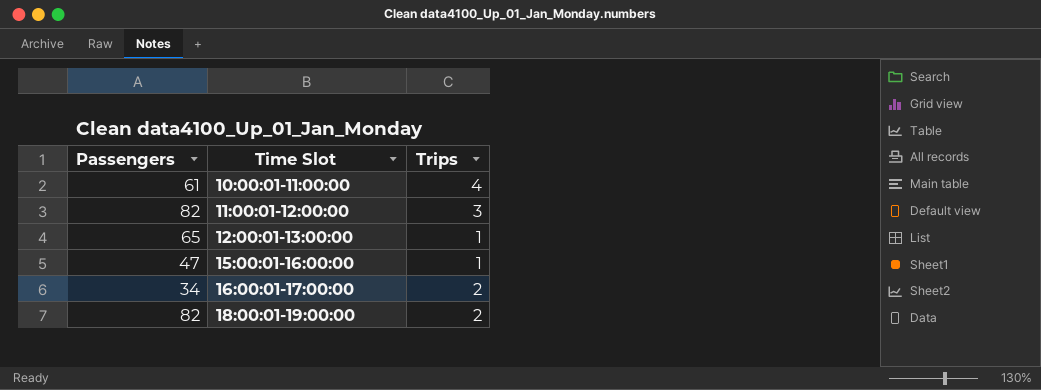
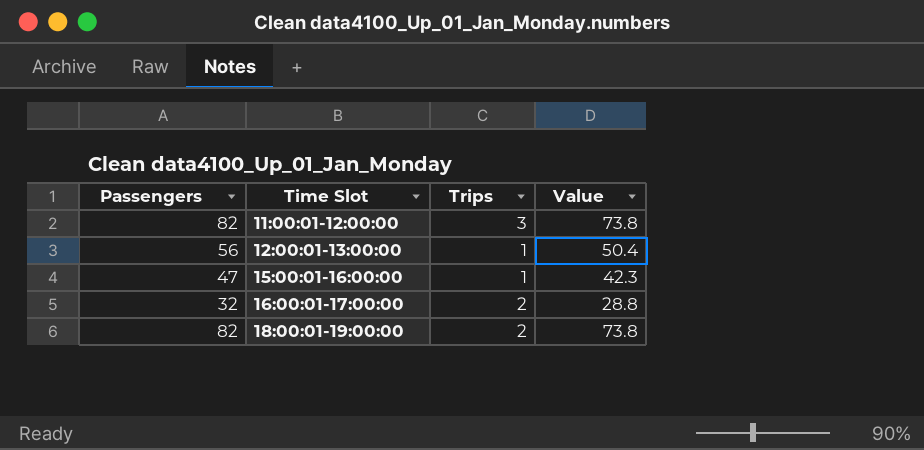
column Value | formula: none -> [Passengers] * 0.9
row 10:00:01-11:00:00: 61 | 4 -> none
12:00:01-13:00:00 | Passengers: 65 -> 56
16:00:01-17:00:00 | Passengers: 34 -> 32

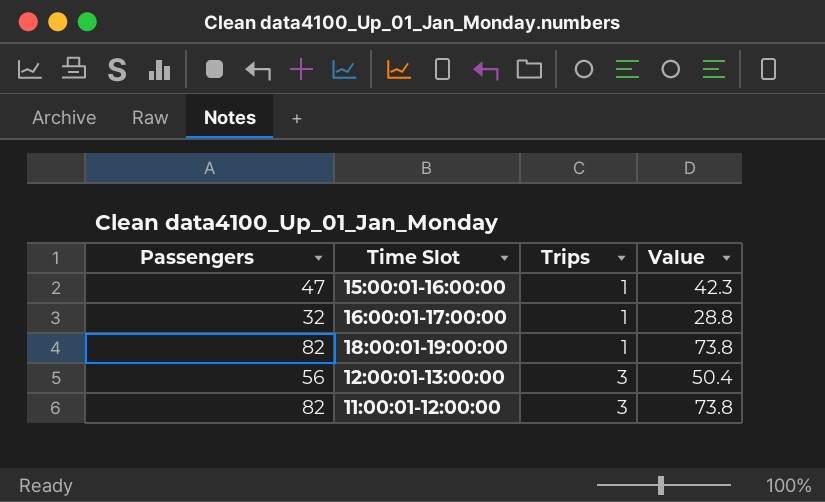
row order: Time Slot ascending -> Trips ascending
16:00:01-17:00:00 | Trips: 2 -> 1
18:00:01-19:00:00 | Trips: 2 -> 1
12:00:01-13:00:00 | Trips: 1 -> 3

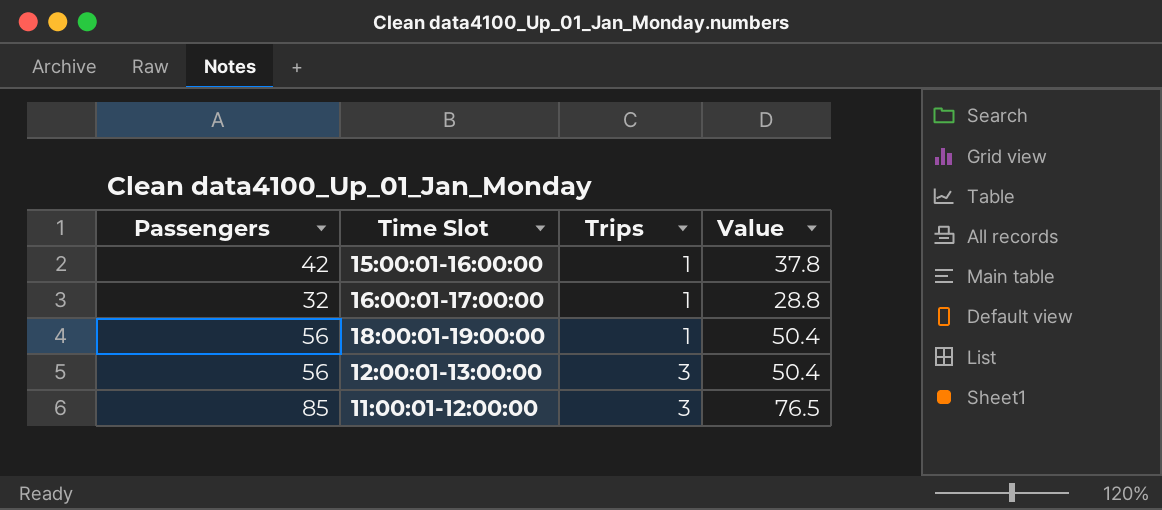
15:00:01-16:00:00 | Passengers: 47 -> 42
15:00:01-16:00:00 | Value: 42.3 -> 37.8
18:00:01-19:00:00 | Passengers: 82 -> 56
18:00:01-19:00:00 | Value: 73.8 -> 50.4
11:00:01-12:00:00 | Passengers: 82 -> 85
11:00:01-12:00:00 | Value: 73.8 -> 76.5

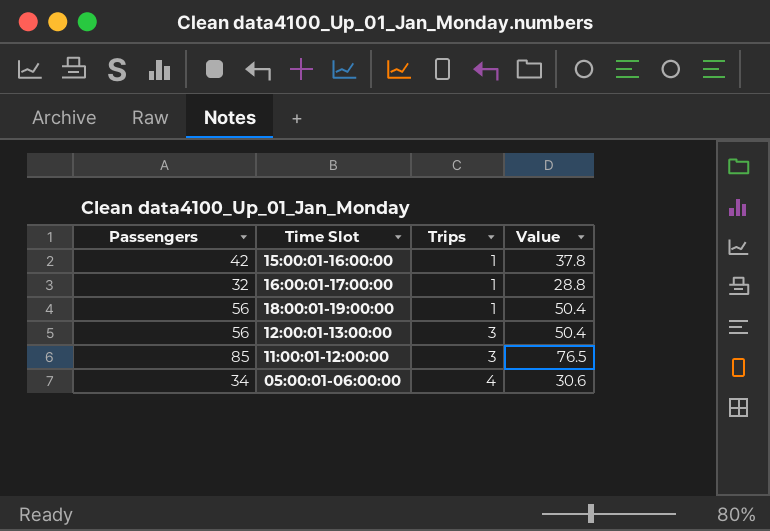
row 05:00:01-06:00:00: none -> 34 | 4 | 30.6

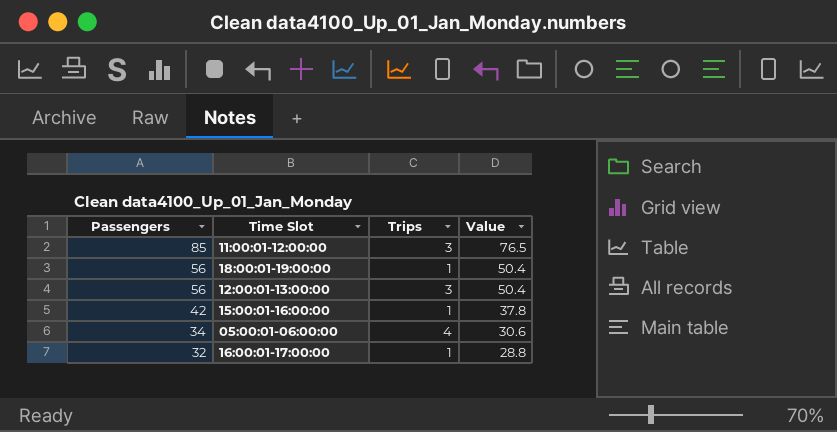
row order: Trips ascending -> Passengers descending

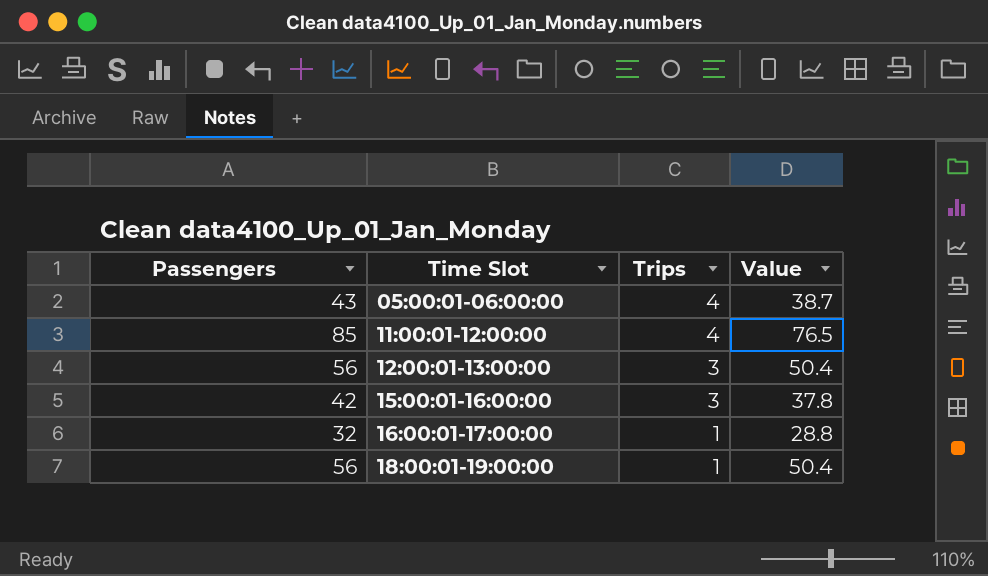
row order: Passengers descending -> Time Slot ascending
05:00:01-06:00:00 | Passengers: 34 -> 43
05:00:01-06:00:00 | Value: 30.6 -> 38.7
11:00:01-12:00:00 | Trips: 3 -> 4
15:00:01-16:00:00 | Trips: 1 -> 3

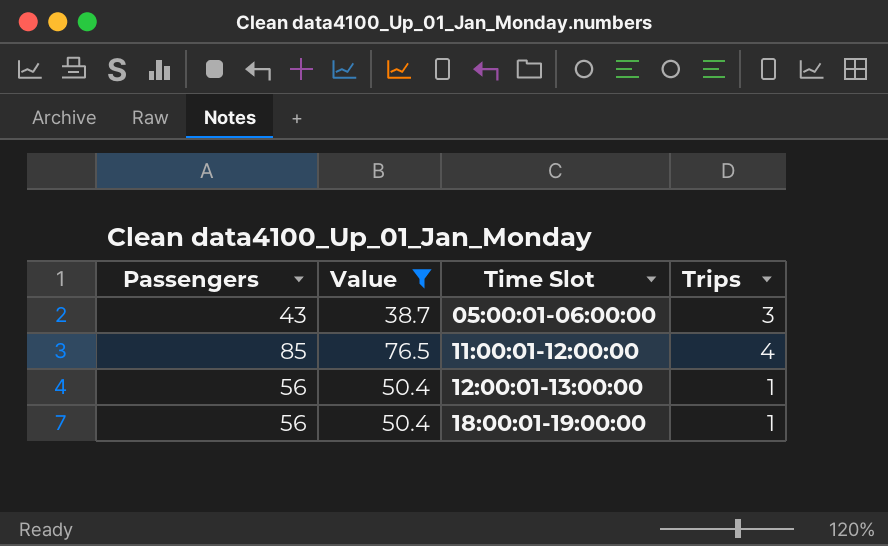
filter: none -> Value >= 38.7
column Value | position: 4 -> 2
05:00:01-06:00:00 | Trips: 4 -> 3
12:00:01-13:00:00 | Trips: 3 -> 1

